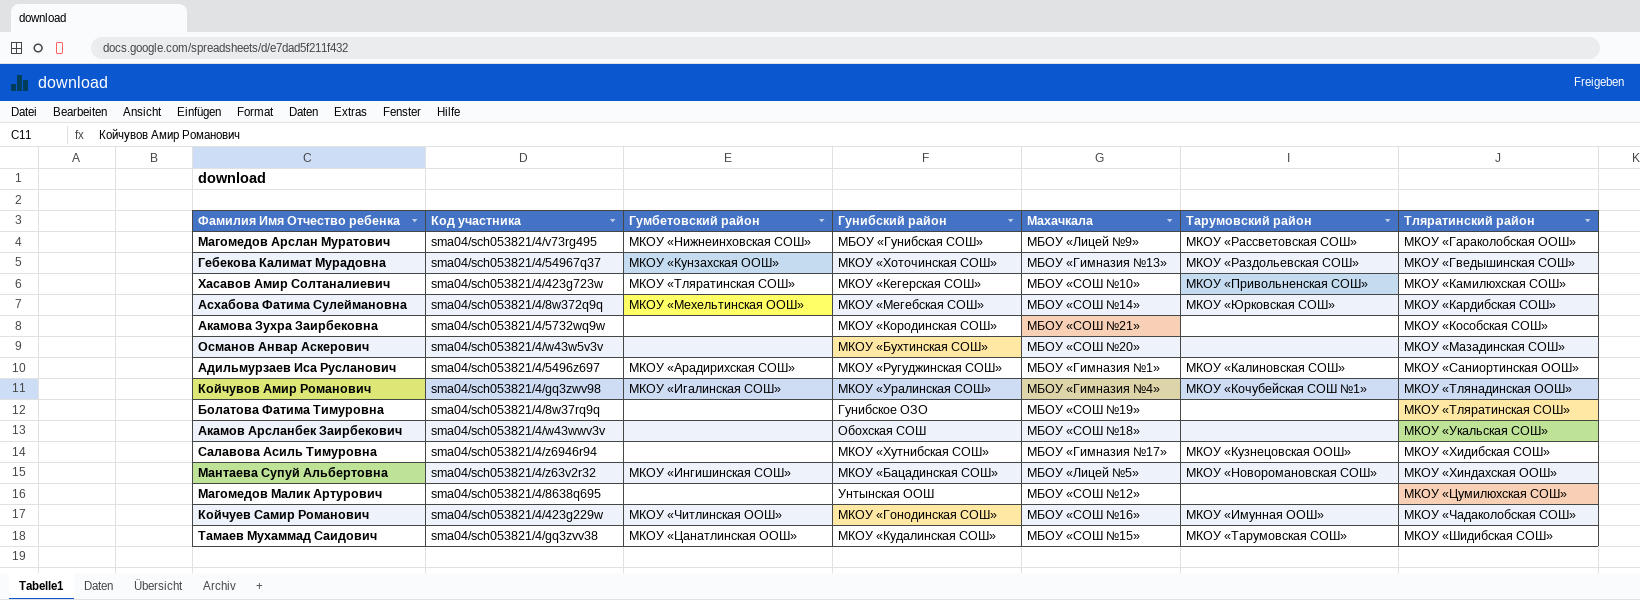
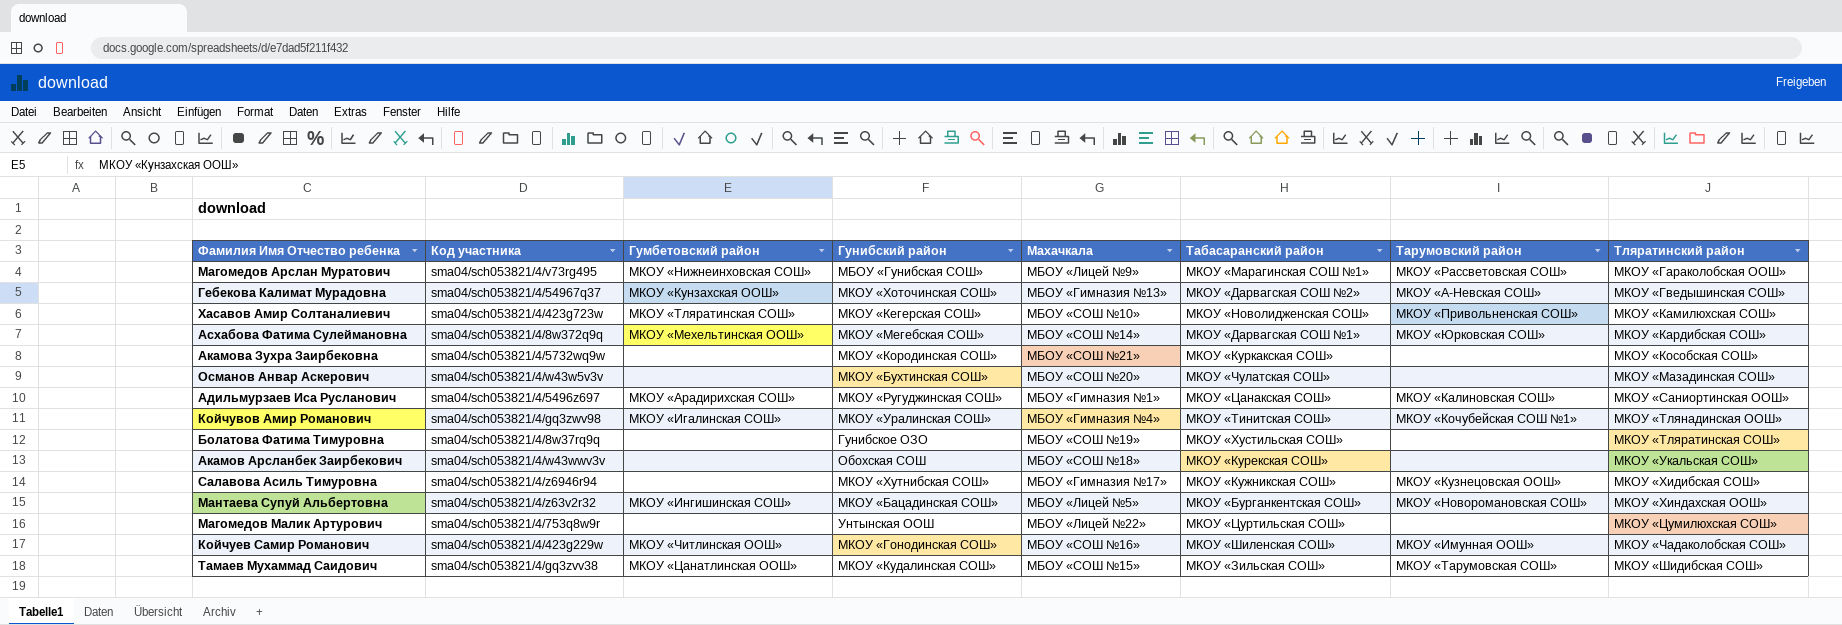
column Табасаранский район | position: none -> 6
Гебекова Калимат Мурадовна | Тарумовский район: МКОУ «Раздольевская СОШ» -> МКОУ «А-Невская СОШ»
Магомедов Малик Артурович | Код участника: sma04/sch053821/4/8638q695 -> sma04/sch053821/4/753q8w9r
Магомедов Малик Артурович | Махачкала: МБОУ «СОШ №12» -> МБОУ «Лицей №22»

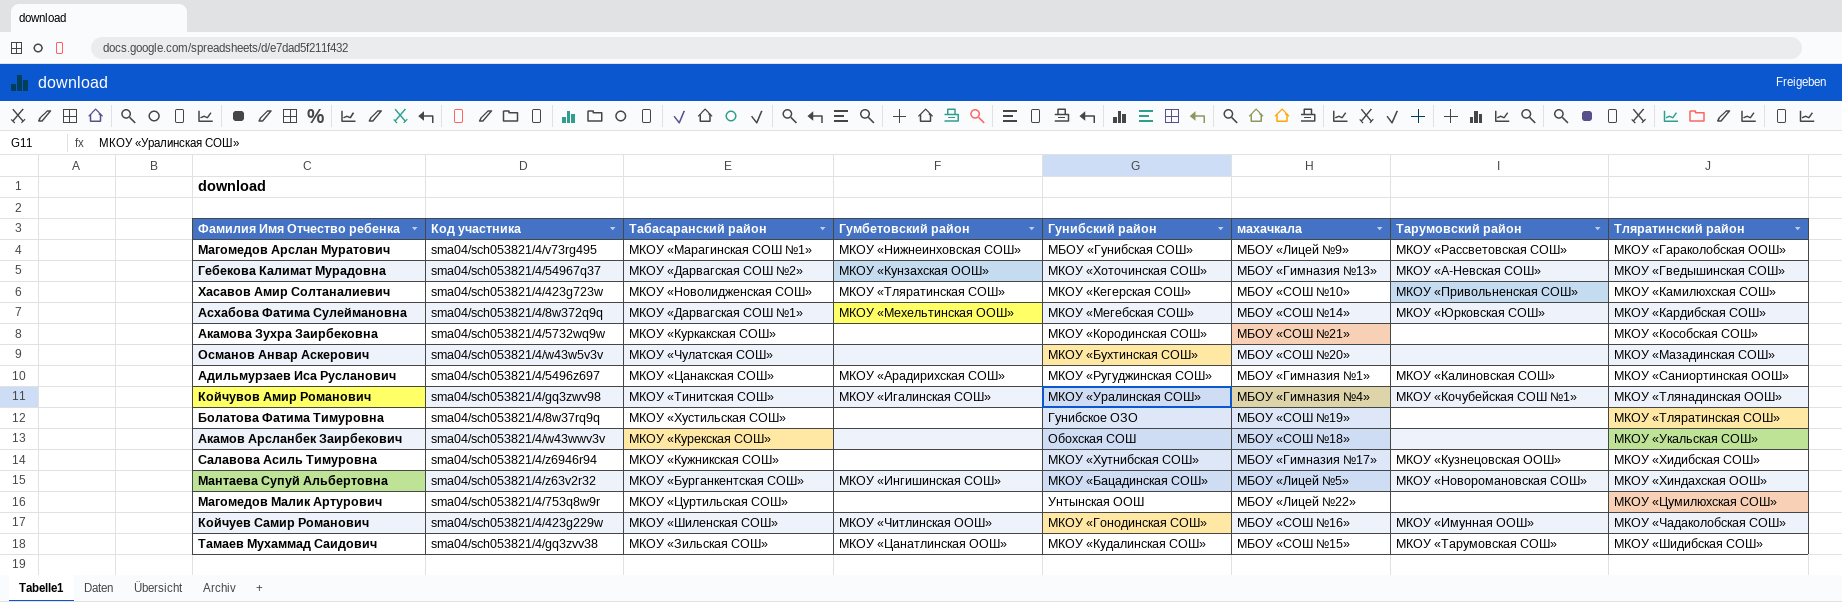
column Табасаранский район | position: 6 -> 3
column name: Махачкала -> махачкала

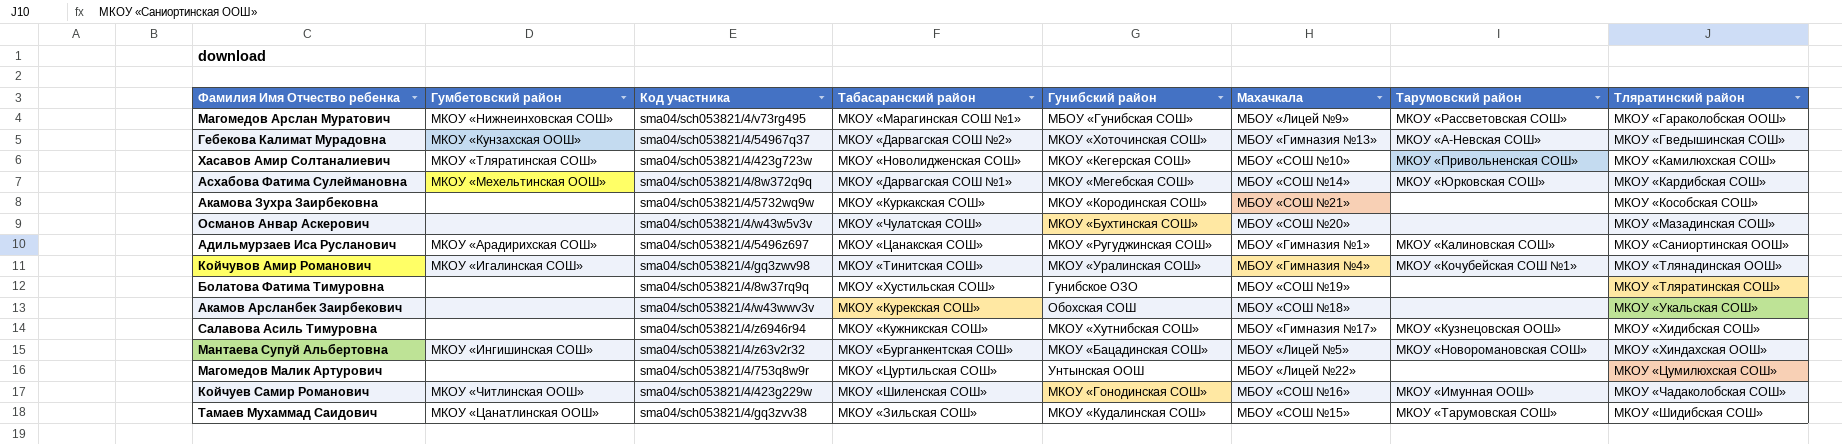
column Гумбетовский район | position: 4 -> 2
column name: махачкала -> Махачкала

